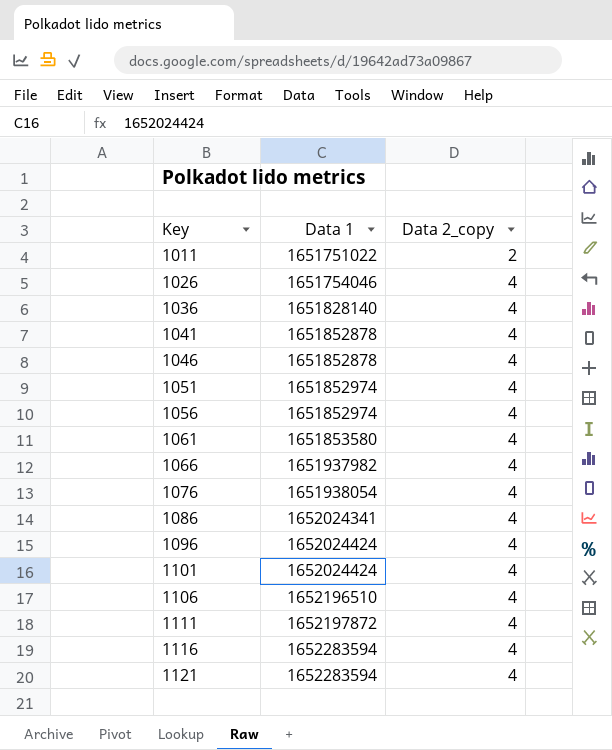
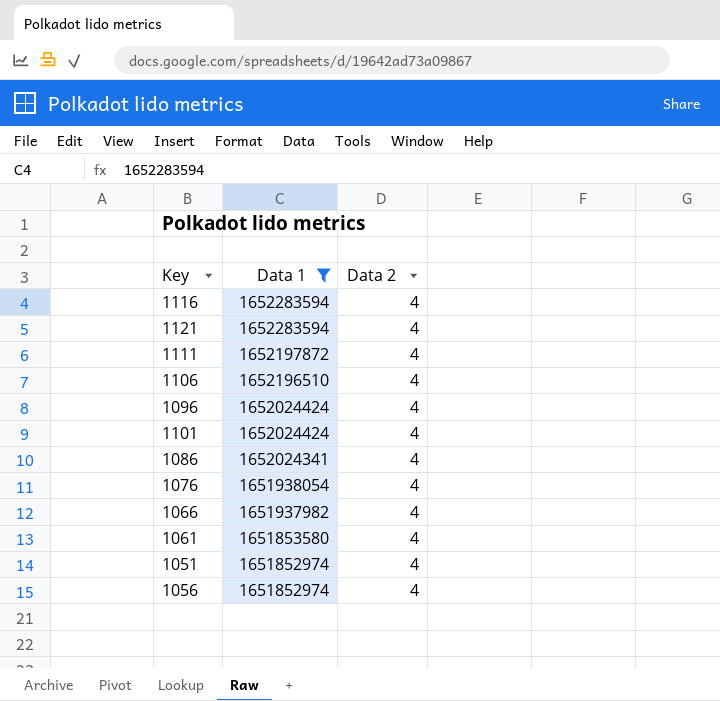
filter: none -> Data 1 >= 1651852974
row order: Key ascending -> Data 1 descending
column name: Data 2_copy -> Data 2

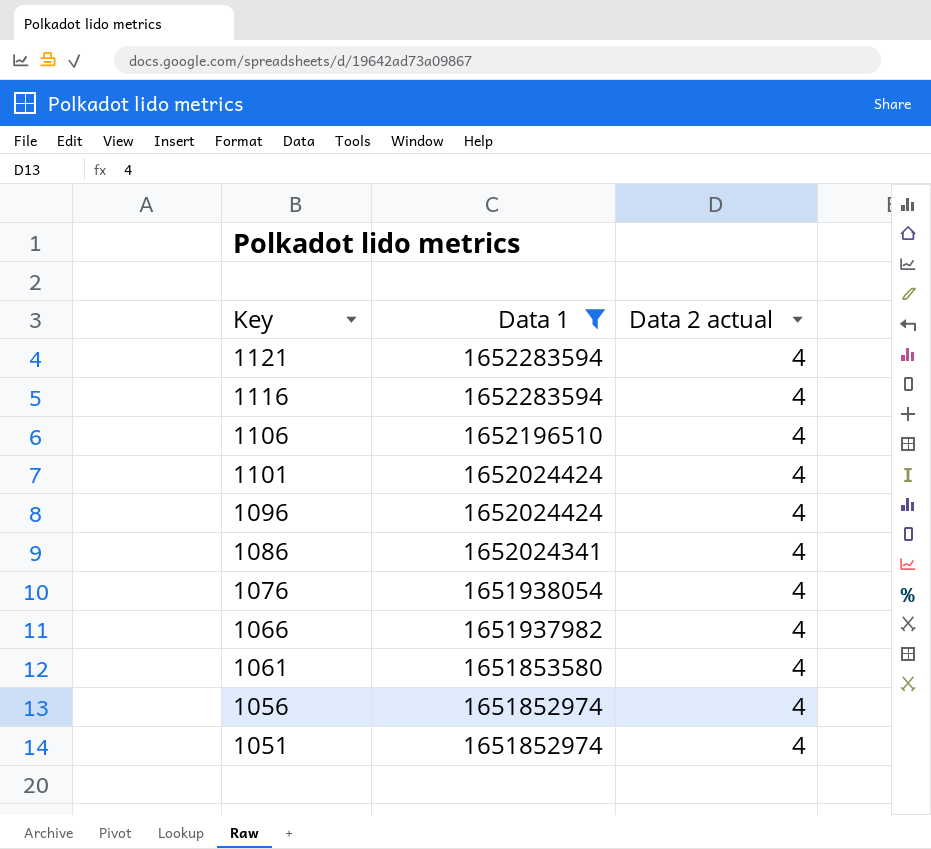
row order: Data 1 descending -> Key descending
column name: Data 2 -> Data 2 actual
row 1111: 1652197872 | 4 -> none

